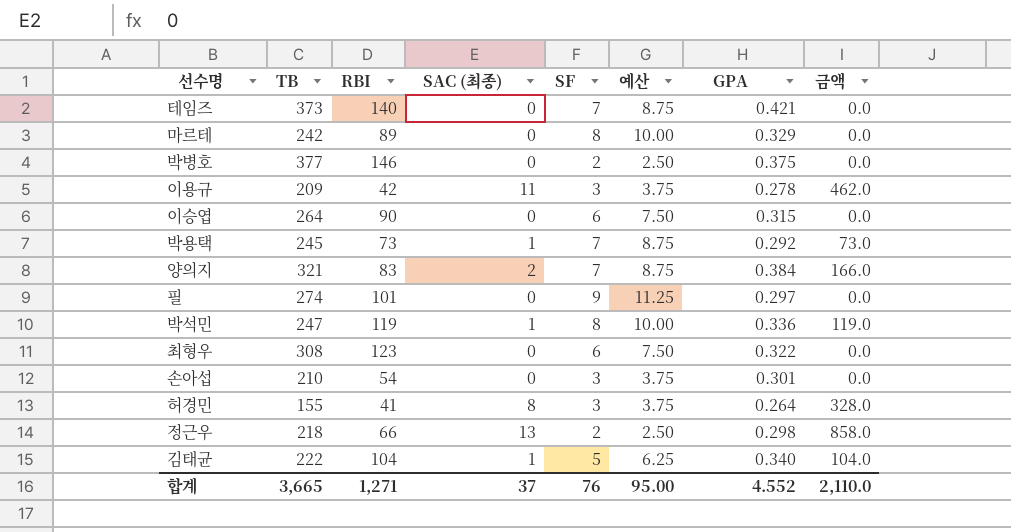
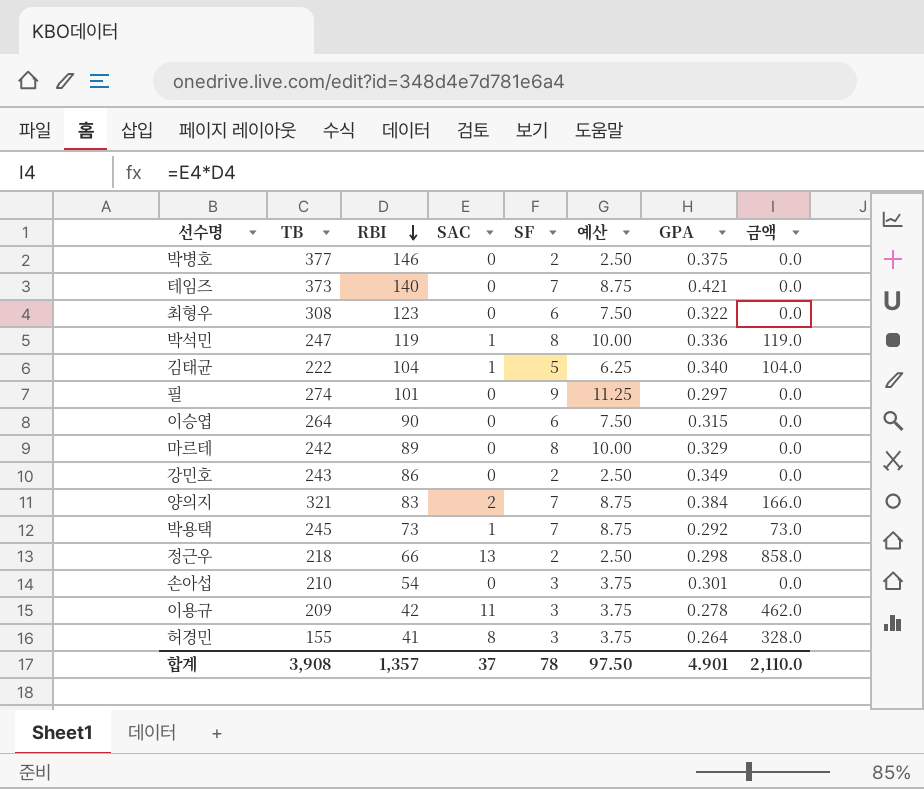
row order: none -> RBI descending
column name: SAC (최종) -> SAC
row 강민호: none -> 243 | 86 | 0 | 2 | 2.50 | 0.349 | 0.0
합계 | TB: 3,665 -> 3,908
합계 | RBI: 1,271 -> 1,357
합계 | SF: 76 -> 78
합계 | 예산: 95.00 -> 97.50
합계 | GPA: 4.552 -> 4.901

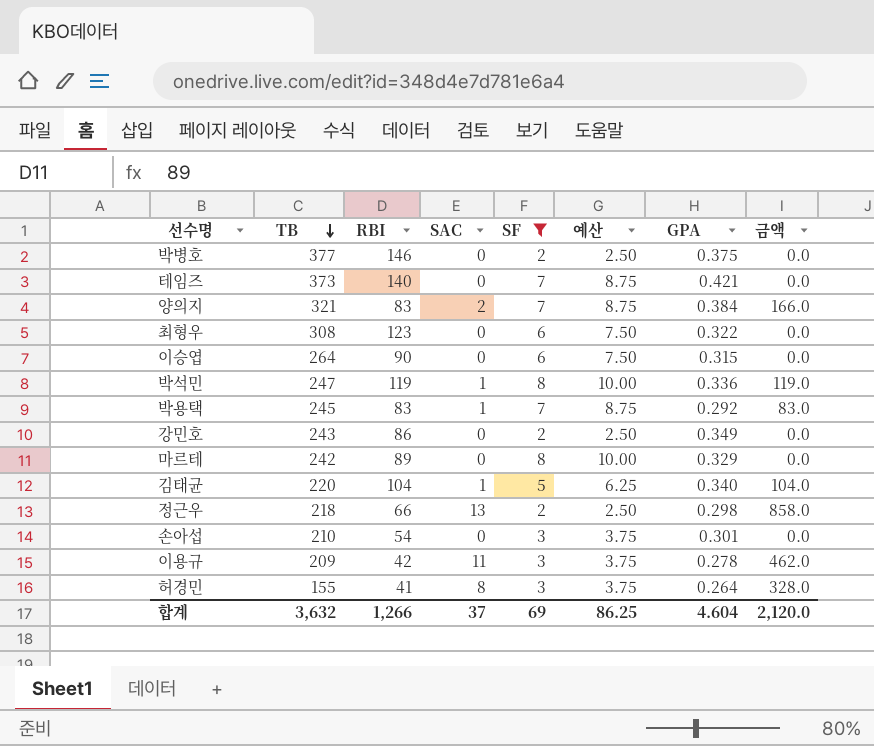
filter: none -> SF != 9
row order: RBI descending -> TB descending
박용택 | RBI: 73 -> 83
박용택 | 금액: 73.0 -> 83.0
김태균 | TB: 222 -> 220
합계 | TB: 3,908 -> 3,632
합계 | RBI: 1,357 -> 1,266
합계 | SF: 78 -> 69
합계 | 예산: 97.50 -> 86.25
합계 | GPA: 4.901 -> 4.604
합계 | 금액: 2,110.0 -> 2,120.0

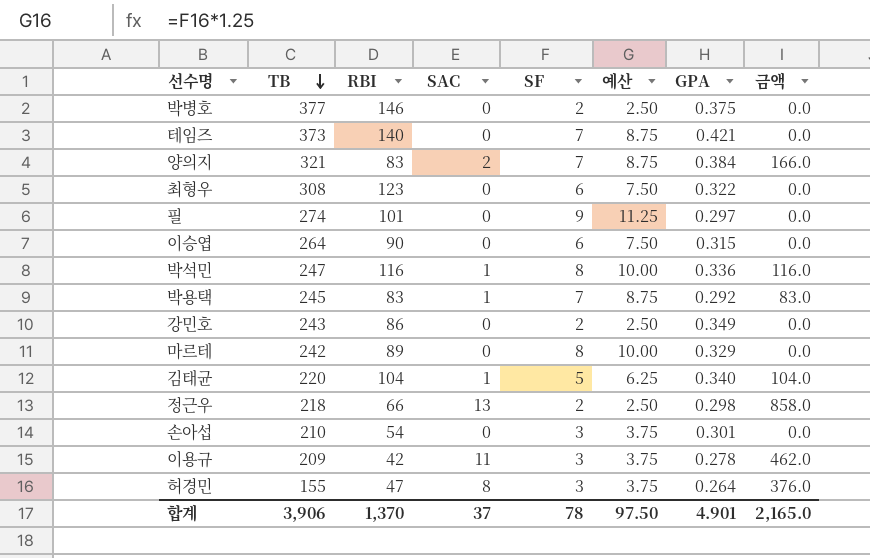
filter: SF != 9 -> none
박석민 | RBI: 119 -> 116
박석민 | 금액: 119.0 -> 116.0
허경민 | RBI: 41 -> 47
허경민 | 금액: 328.0 -> 376.0
합계 | TB: 3,632 -> 3,906
합계 | RBI: 1,266 -> 1,370
합계 | SF: 69 -> 78
합계 | 예산: 86.25 -> 97.50
합계 | GPA: 4.604 -> 4.901
합계 | 금액: 2,120.0 -> 2,165.0

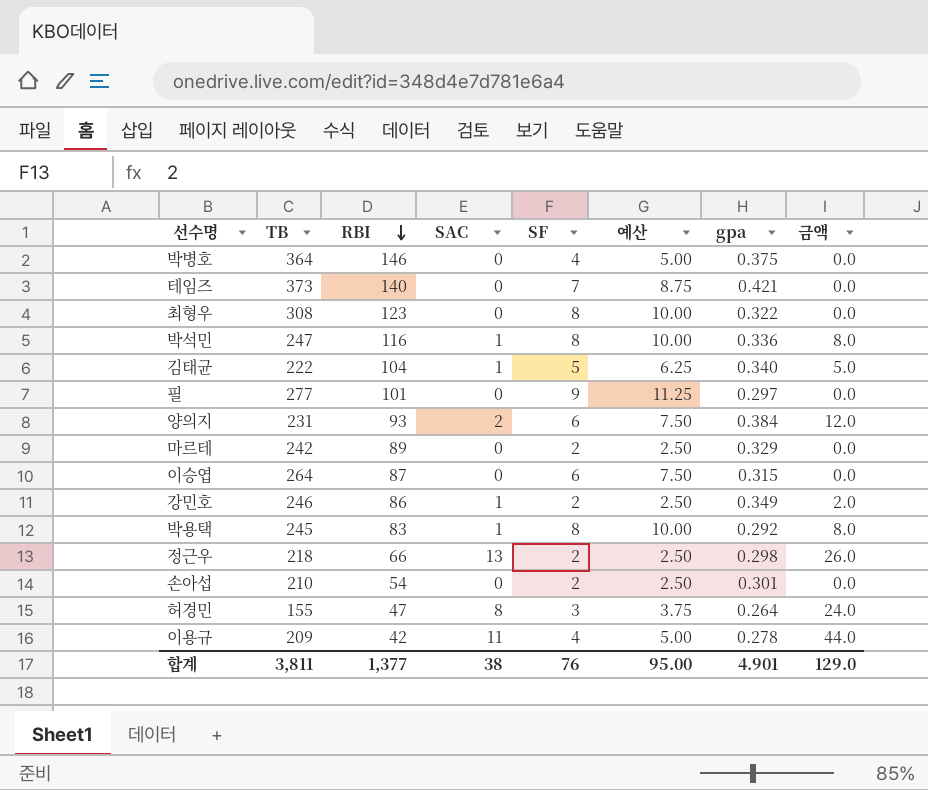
row order: TB descending -> RBI descending
column name: GPA -> gpa
column 금액 | formula: [RBI] * [SAC] -> [SAC] * [SF]
박병호 | TB: 377 -> 364
박병호 | SF: 2 -> 4
박병호 | 예산: 2.50 -> 5.00
최형우 | SF: 6 -> 8
최형우 | 예산: 7.50 -> 10.00
김태균 | TB: 220 -> 222
필 | TB: 274 -> 277
양의지 | TB: 321 -> 231
양의지 | RBI: 83 -> 93
양의지 | SF: 7 -> 6
양의지 | 예산: 8.75 -> 7.50
마르테 | SF: 8 -> 2
마르테 | 예산: 10.00 -> 2.50
이승엽 | RBI: 90 -> 87
강민호 | TB: 243 -> 246
강민호 | SAC: 0 -> 1
박용택 | SF: 7 -> 8
박용택 | 예산: 8.75 -> 10.00
손아섭 | SF: 3 -> 2
손아섭 | 예산: 3.75 -> 2.50
이용규 | SF: 3 -> 4
이용규 | 예산: 3.75 -> 5.00
합계 | TB: 3,906 -> 3,811
합계 | RBI: 1,370 -> 1,377
합계 | SAC: 37 -> 38
합계 | SF: 78 -> 76
합계 | 예산: 97.50 -> 95.00
합계 | 금액: 2,165.0 -> 129.0

